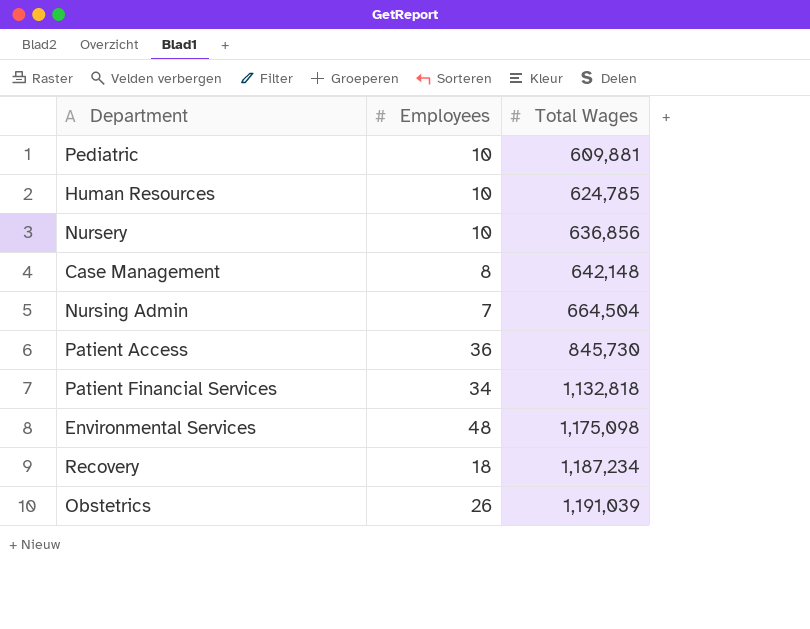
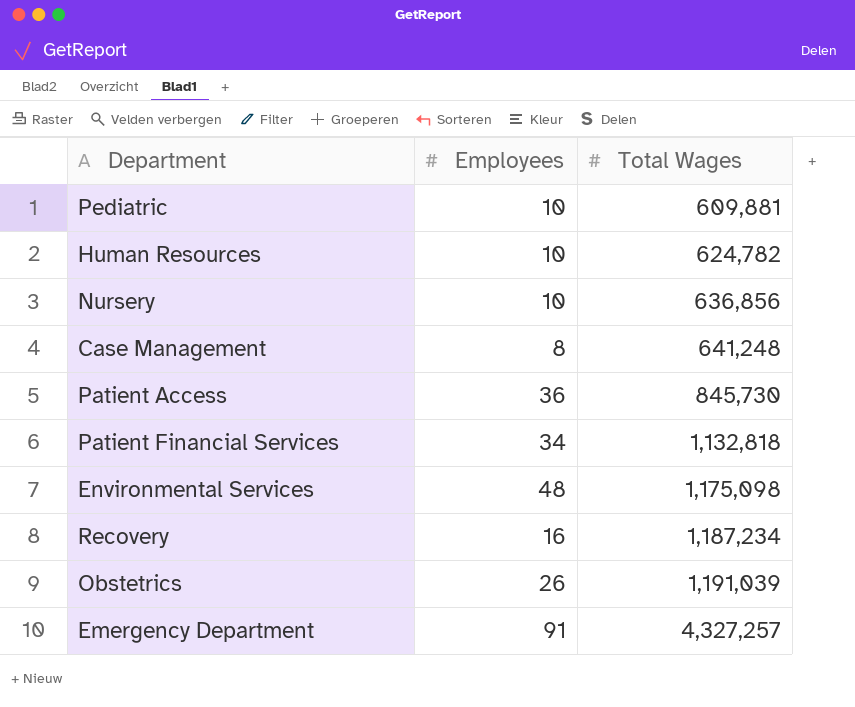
row Nursing Admin: 7 | 664,504 -> none
Human Resources | Total Wages: 624,785 -> 624,782
Case Management | Total Wages: 642,148 -> 641,248
Recovery | Employees: 18 -> 16
row Emergency Department: none -> 91 | 4,327,257

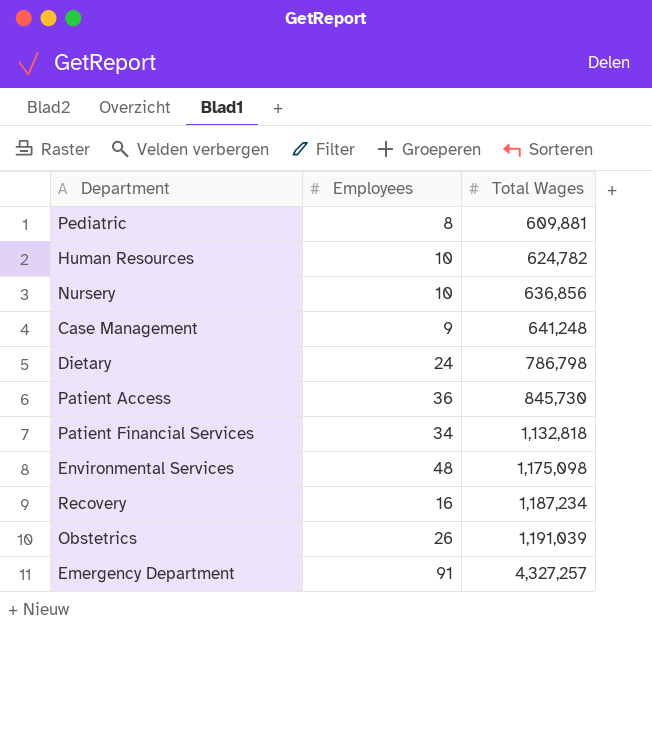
Pediatric | Employees: 10 -> 8
Case Management | Employees: 8 -> 9
row Dietary: none -> 24 | 786,798

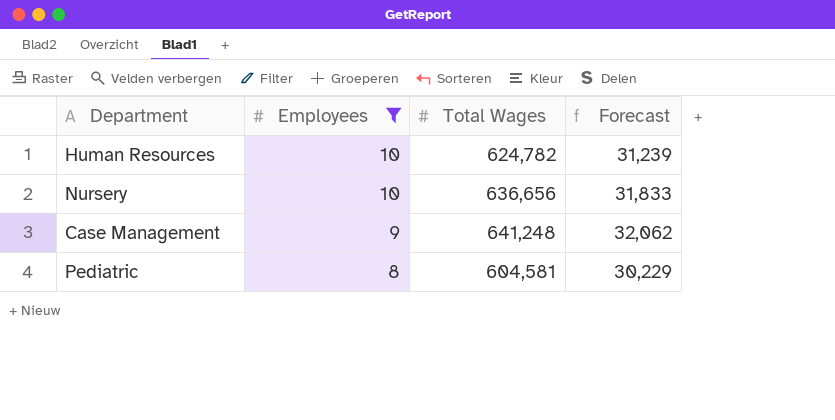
filter: none -> Employees <= 10
row order: Total Wages ascending -> Employees descending
column Forecast | formula: none -> [Total Wages] * 0.05
Nursery | Total Wages: 636,856 -> 636,656
Pediatric | Total Wages: 609,881 -> 604,581

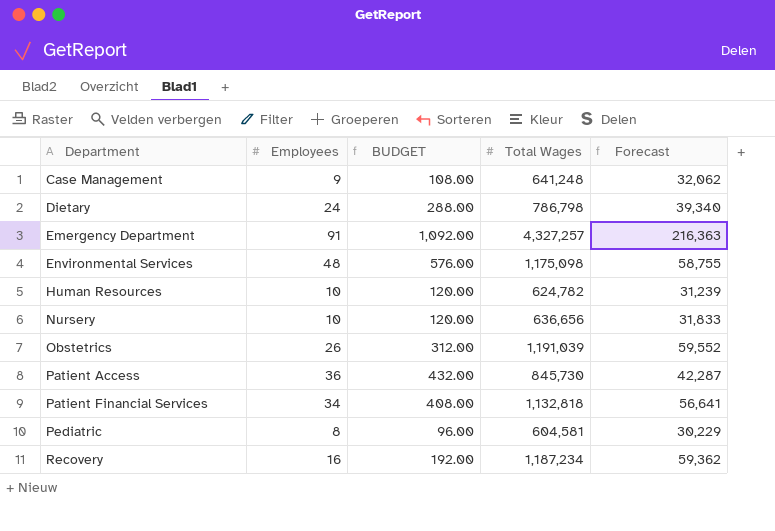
filter: Employees <= 10 -> none
row order: Employees descending -> Department ascending
column BUDGET | formula: none -> [Employees] * 12

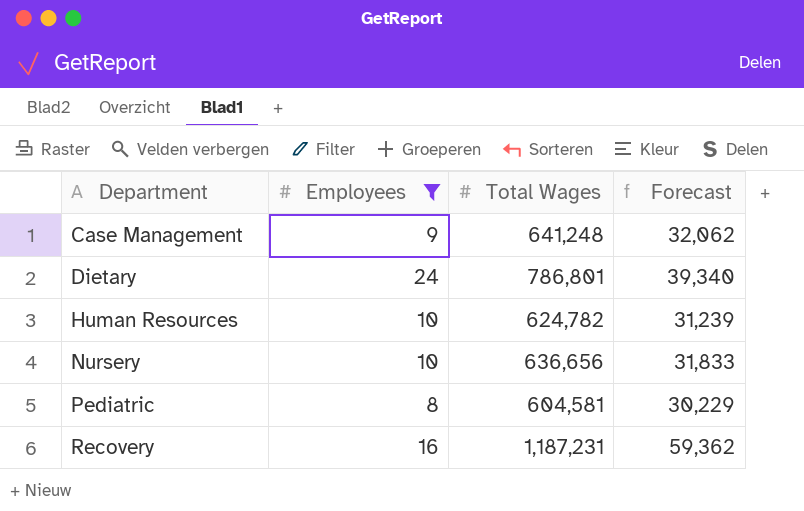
filter: none -> Employees <= 24
column BUDGET | formula: [Employees] * 12 -> none
Dietary | Total Wages: 786,798 -> 786,801
Recovery | Total Wages: 1,187,234 -> 1,187,231

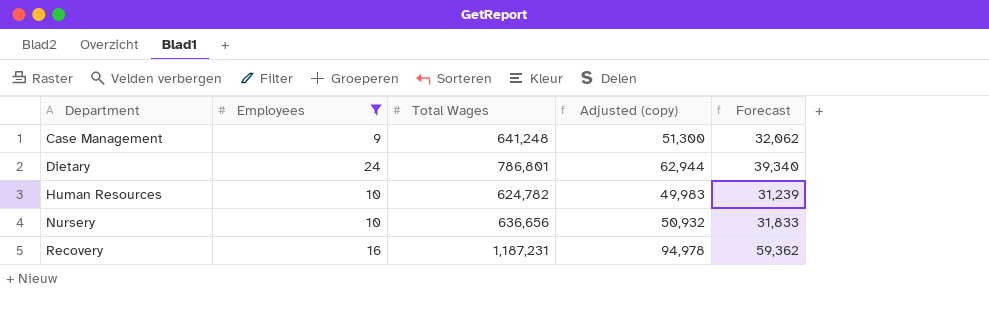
column Adjusted (copy) | formula: none -> [Total Wages] * 0.08
row Pediatric: 8 | 604,581 | 30,229 -> none

